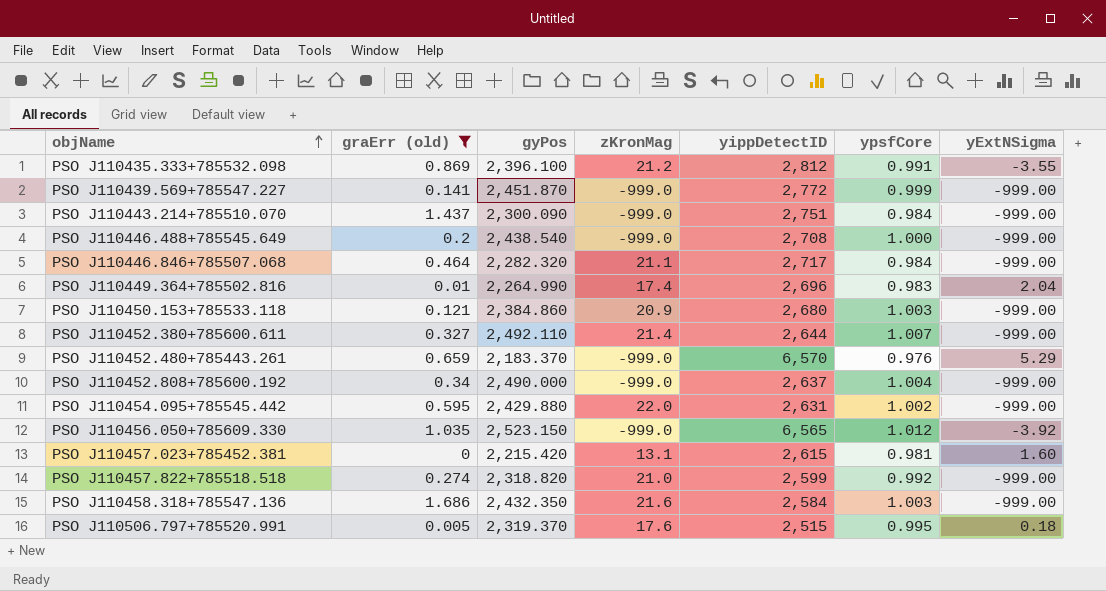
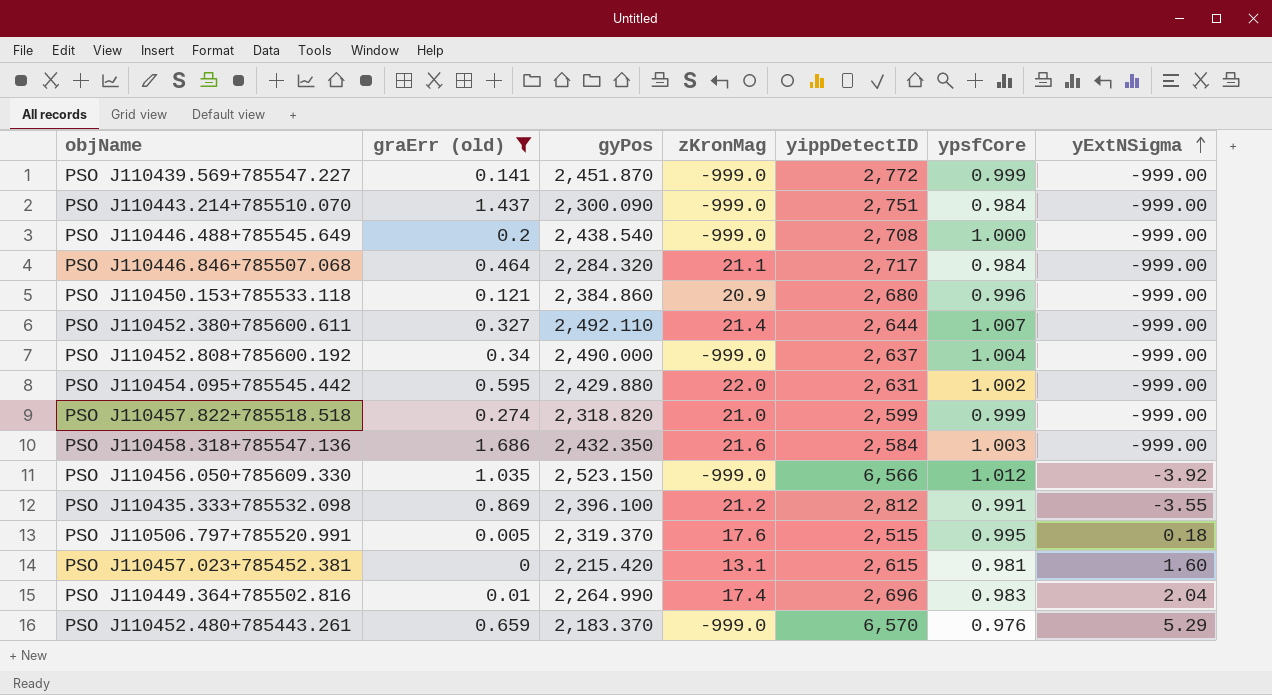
row order: objName ascending -> yExtNSigma ascending
PSO J110446.846+785507.068 | gyPos: 2,282.320 -> 2,284.320
PSO J110450.153+785533.118 | ypsfCore: 1.003 -> 0.996
PSO J110457.822+785518.518 | ypsfCore: 0.992 -> 0.999
PSO J110456.050+785609.330 | yippDetectID: 6,565 -> 6,566

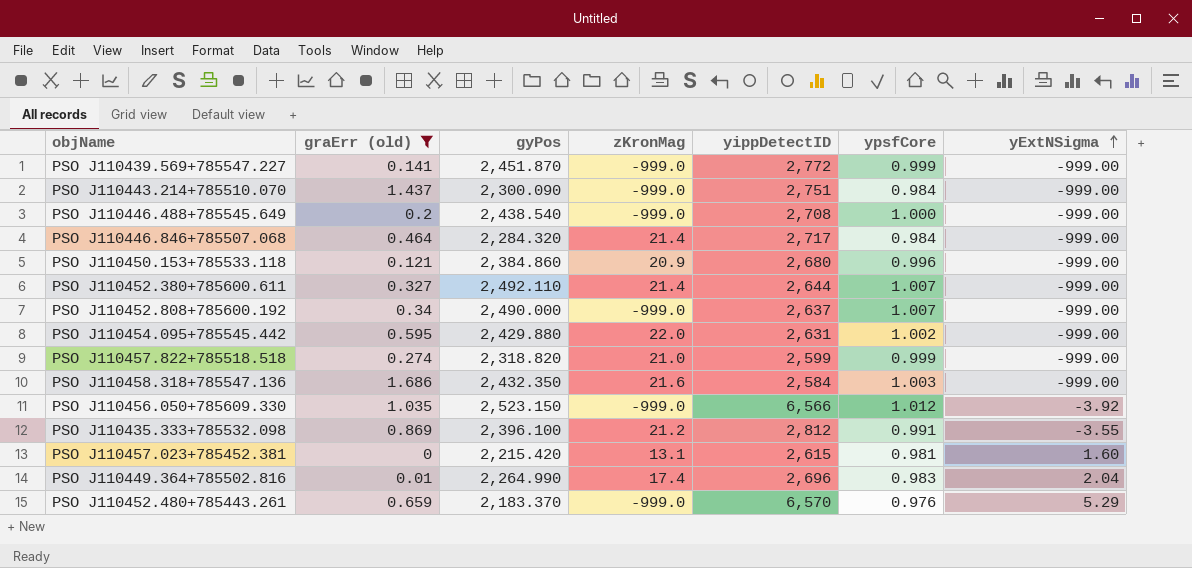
row PSO J110506.797+785520.991: 0.005 | 2,319.370 | 17.6 | 2,515 | 0.995 | 0.18 -> none
PSO J110446.846+785507.068 | zKronMag: 21.1 -> 21.4
PSO J110452.808+785600.192 | ypsfCore: 1.004 -> 1.007

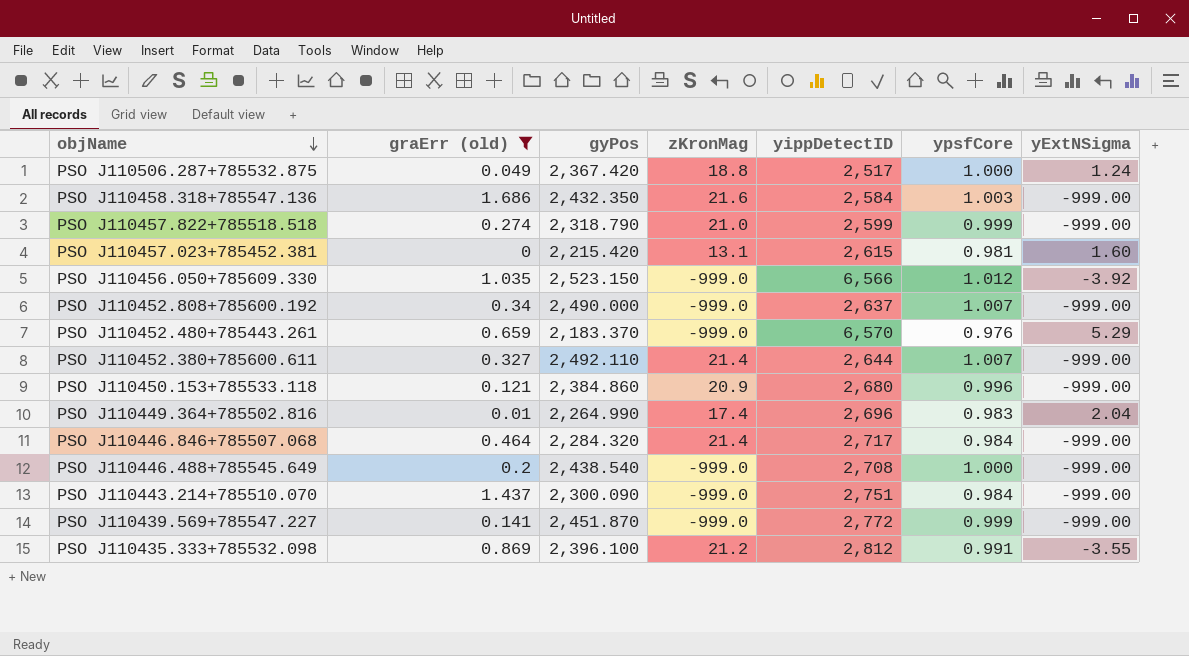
row order: yExtNSigma ascending -> objName descending
row PSO J110454.095+785545.442: 0.595 | 2,429.880 | 22.0 | 2,631 | 1.002 | -999.00 -> none
row PSO J110506.287+785532.875: none -> 0.049 | 2,367.420 | 18.8 | 2,517 | 1.000 | 1.24
PSO J110457.822+785518.518 | gyPos: 2,318.820 -> 2,318.790

